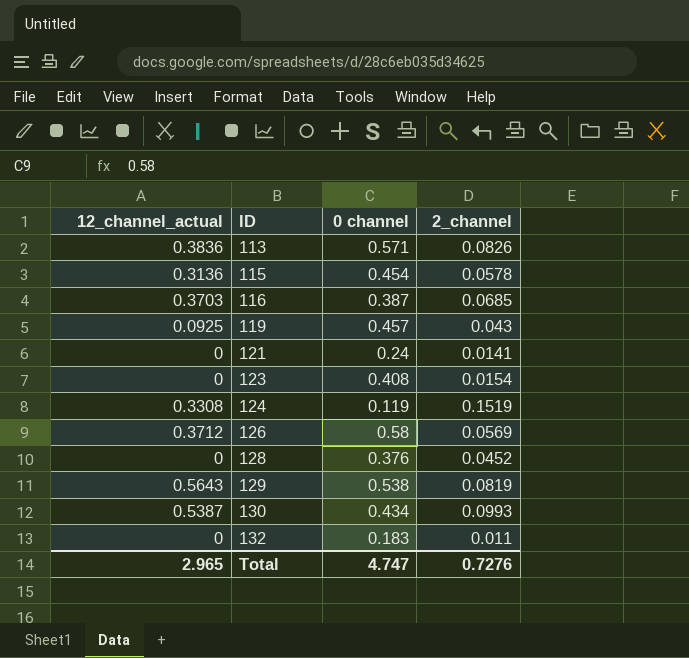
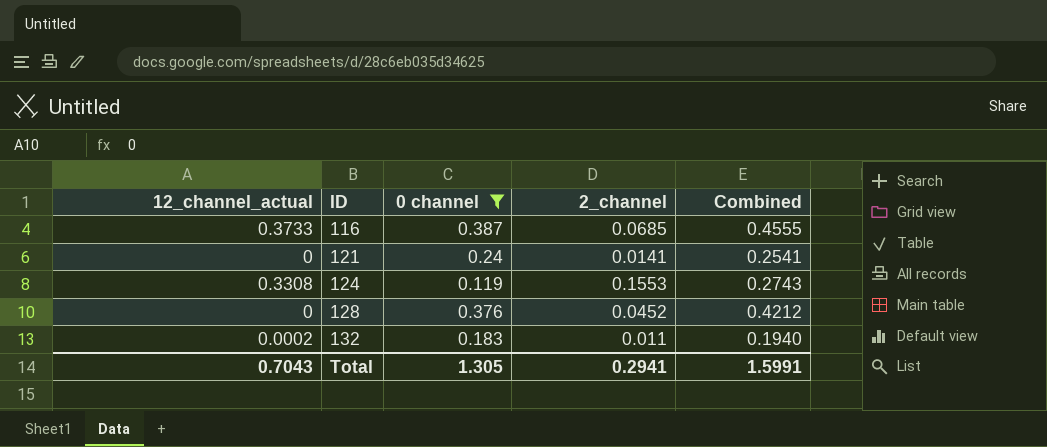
filter: none -> 0 channel <= 0.387
column Combined | formula: none -> [0 channel] + [2_channel]
116 | 12_channel_actual: 0.3703 -> 0.3733
124 | 2_channel: 0.1519 -> 0.1553
132 | 12_channel_actual: 0 -> 0.0002
Total | 12_channel_actual: 2.965 -> 0.7043
Total | 0 channel: 4.747 -> 1.305
Total | 2_channel: 0.7276 -> 0.2941

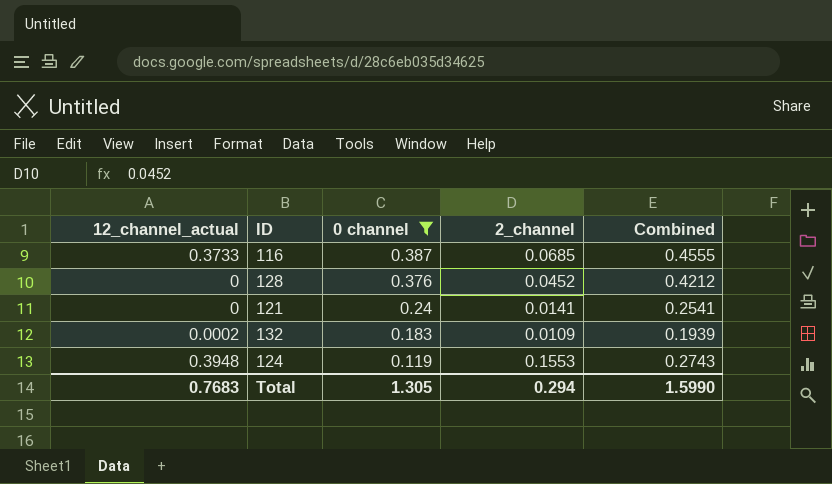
row order: ID ascending -> 0 channel descending
132 | 2_channel: 0.011 -> 0.0109
132 | Combined: 0.1940 -> 0.1939
124 | 12_channel_actual: 0.3308 -> 0.3948
Total | 12_channel_actual: 0.7043 -> 0.7683
Total | 2_channel: 0.2941 -> 0.294
Total | Combined: 1.5991 -> 1.5990

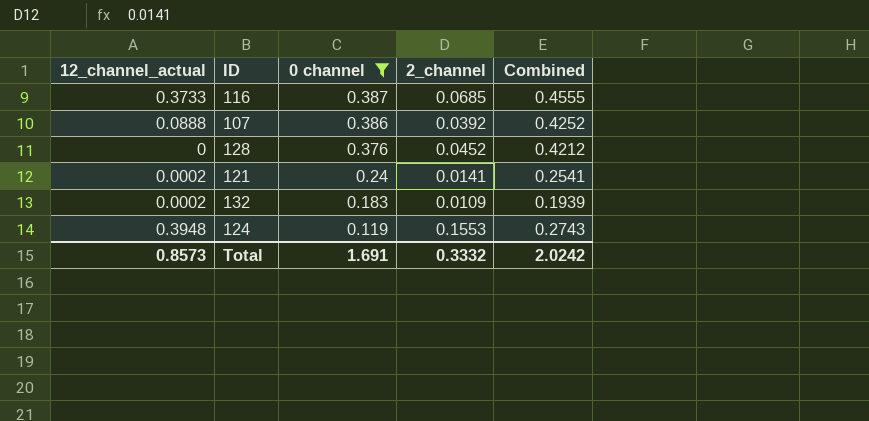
row 107: none -> 0.0888 | 0.386 | 0.0392 | 0.4252
121 | 12_channel_actual: 0 -> 0.0002
Total | 12_channel_actual: 0.7683 -> 0.8573
Total | 0 channel: 1.305 -> 1.691
Total | 2_channel: 0.294 -> 0.3332
Total | Combined: 1.5990 -> 2.0242

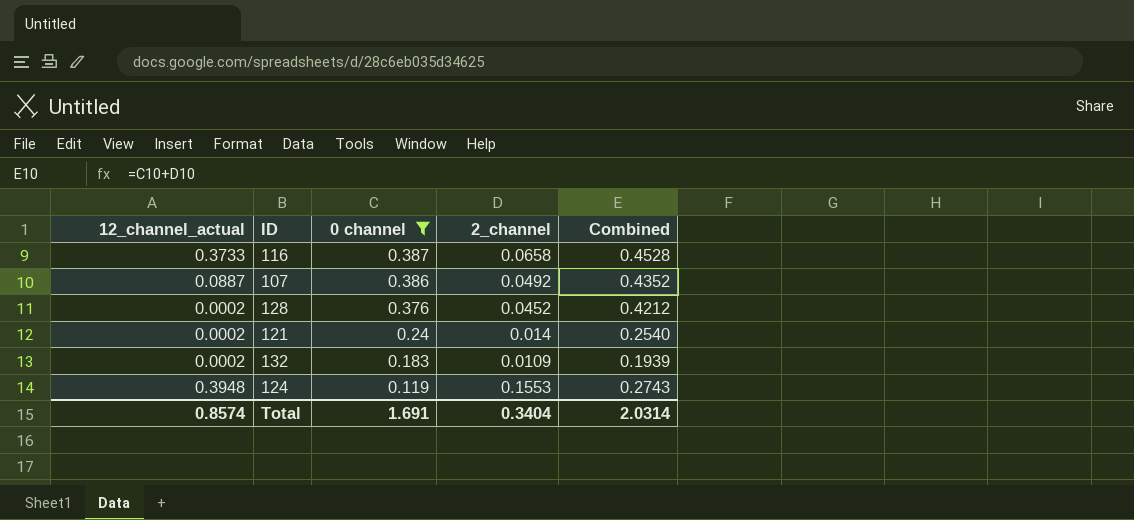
116 | 2_channel: 0.0685 -> 0.0658
116 | Combined: 0.4555 -> 0.4528
107 | 12_channel_actual: 0.0888 -> 0.0887
107 | 2_channel: 0.0392 -> 0.0492
107 | Combined: 0.4252 -> 0.4352
128 | 12_channel_actual: 0 -> 0.0002
121 | 2_channel: 0.0141 -> 0.014
121 | Combined: 0.2541 -> 0.2540
Total | 12_channel_actual: 0.8573 -> 0.8574
Total | 2_channel: 0.3332 -> 0.3404
Total | Combined: 2.0242 -> 2.0314

